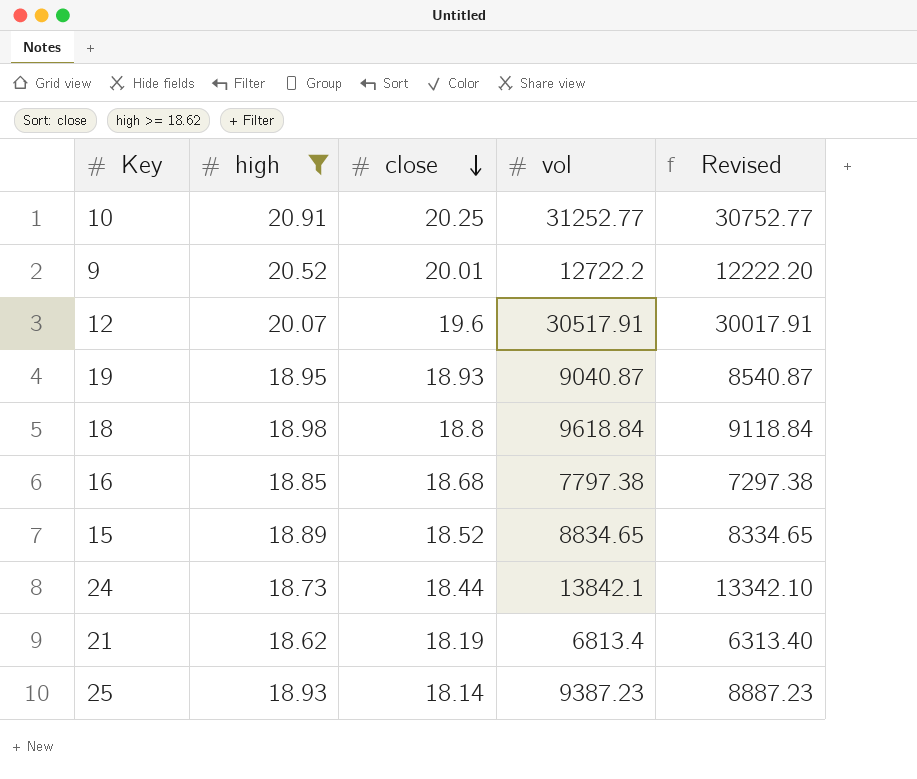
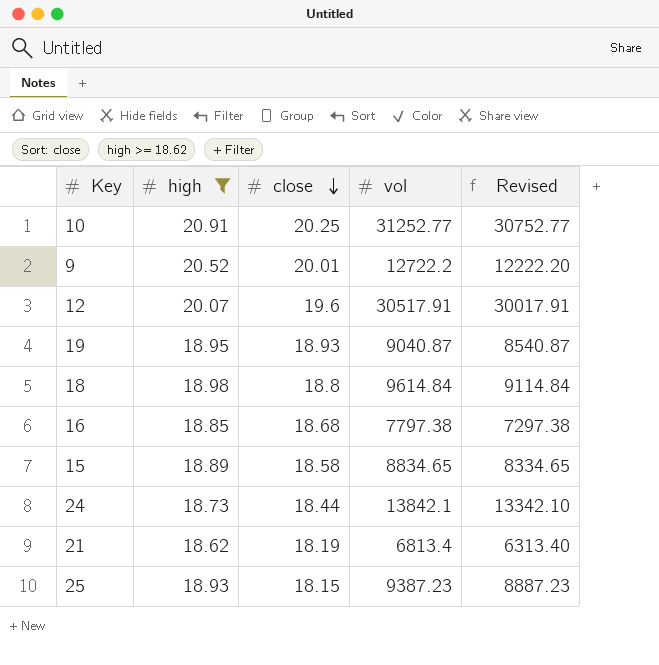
18 | vol: 9618.84 -> 9614.84
18 | Revised: 9118.84 -> 9114.84
15 | close: 18.52 -> 18.58
25 | close: 18.14 -> 18.15

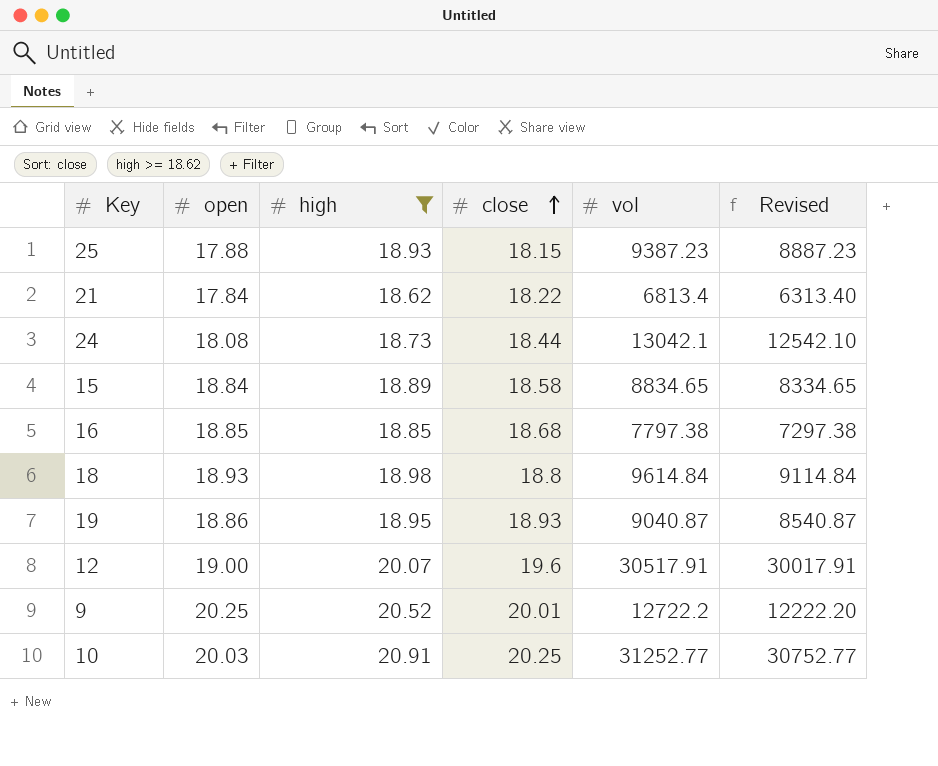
row order: close descending -> close ascending
column open | position: none -> 2
21 | close: 18.19 -> 18.22
24 | vol: 13842.1 -> 13042.1
24 | Revised: 13342.10 -> 12542.10

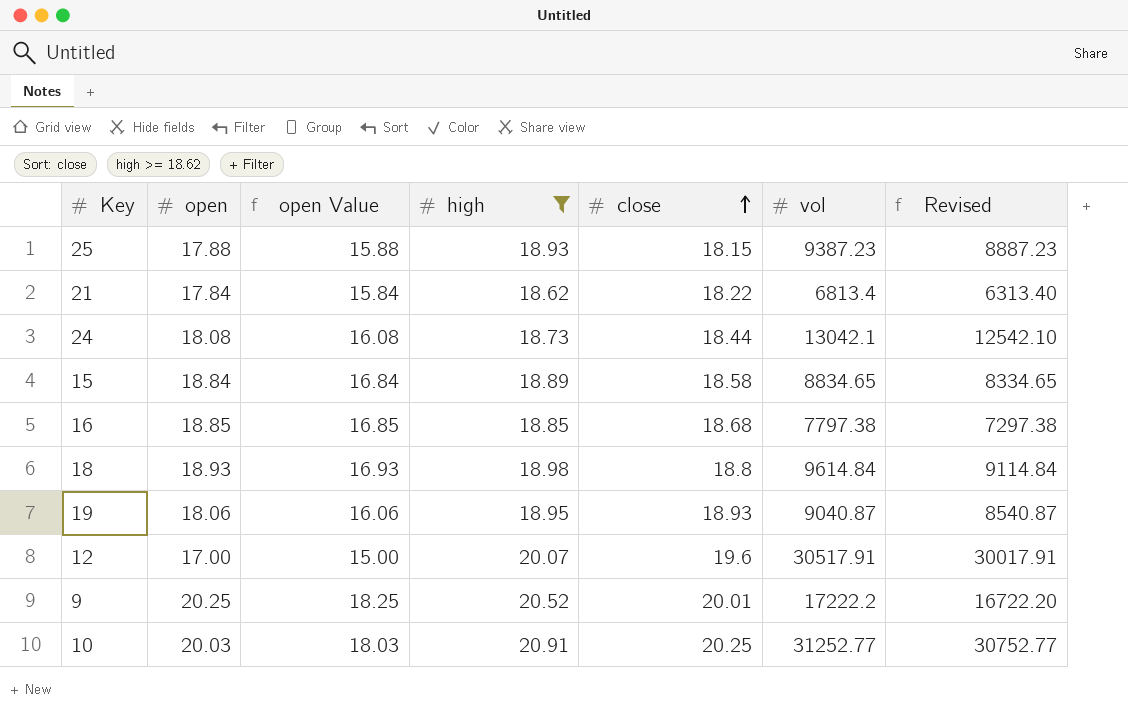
column open Value | formula: none -> [open] - 2
19 | open: 18.86 -> 18.06
12 | open: 19.00 -> 17.00
9 | vol: 12722.2 -> 17222.2
9 | Revised: 12222.20 -> 16722.20

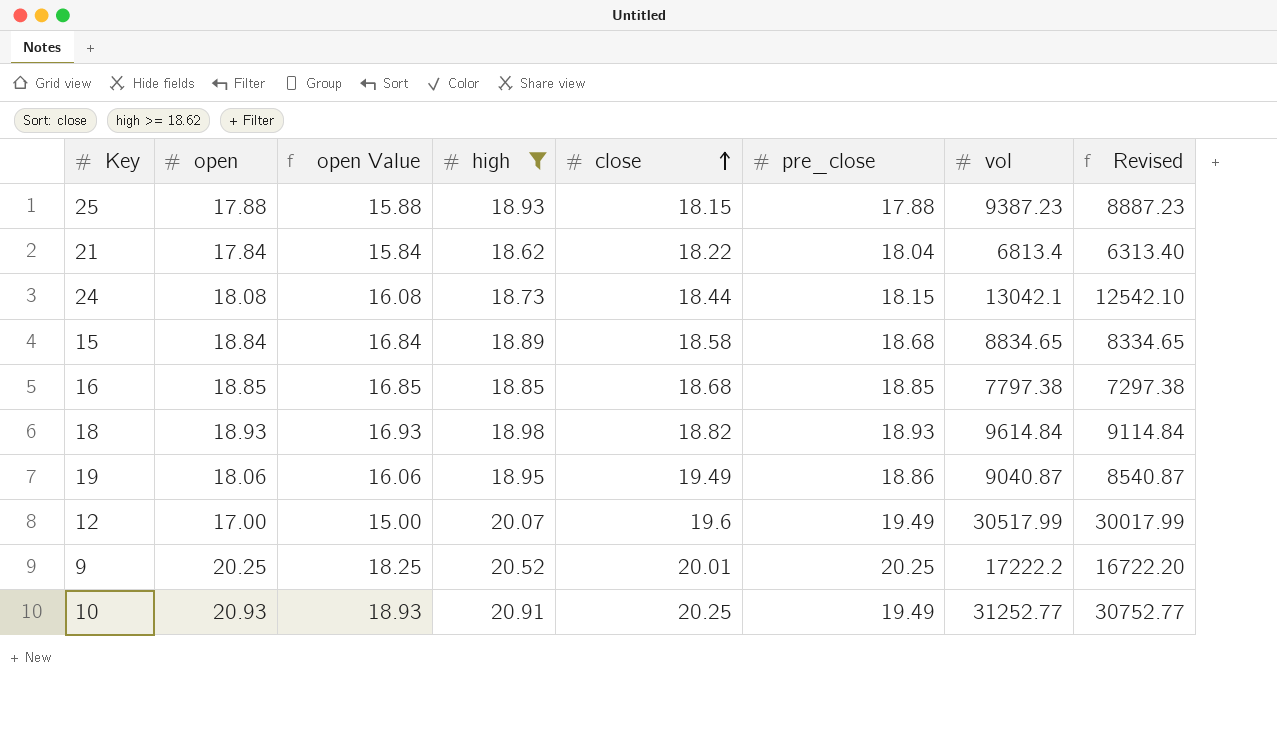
column pre_close | position: none -> 6
18 | close: 18.8 -> 18.82
19 | close: 18.93 -> 19.49
12 | vol: 30517.91 -> 30517.99
12 | Revised: 30017.91 -> 30017.99
10 | open: 20.03 -> 20.93
10 | open Value: 18.03 -> 18.93

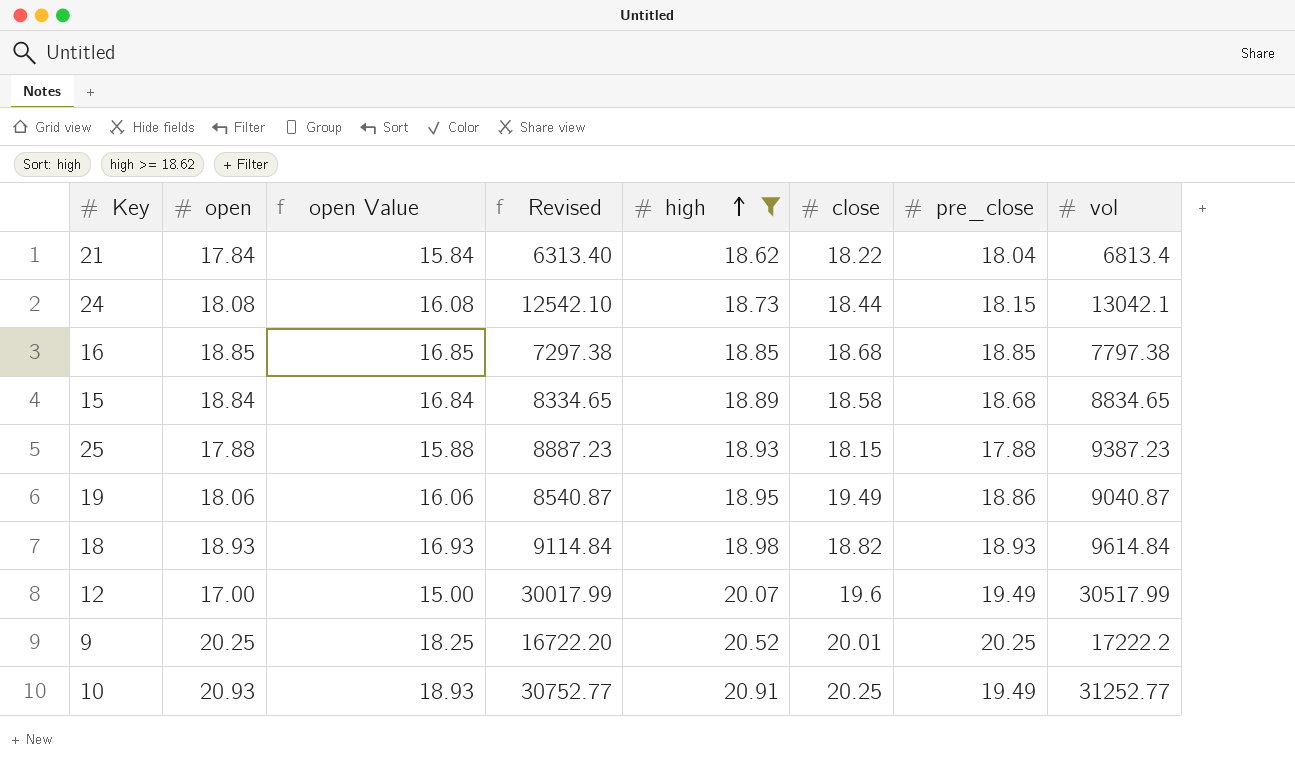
row order: close ascending -> high ascending
column Revised | position: 8 -> 4

